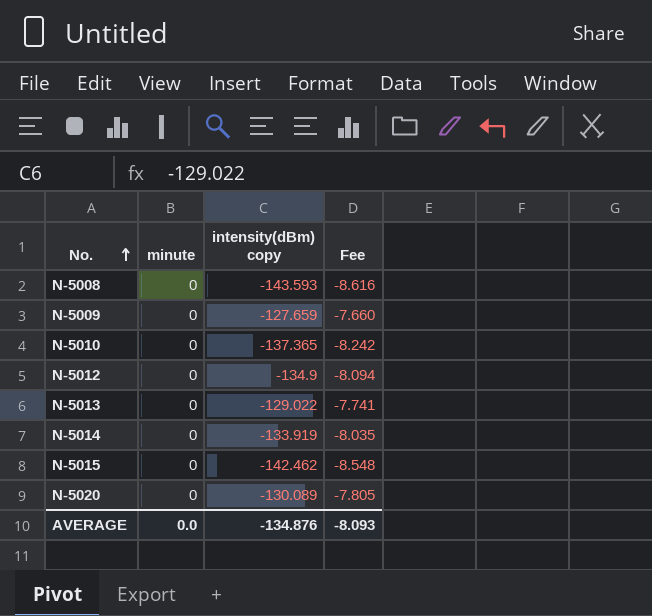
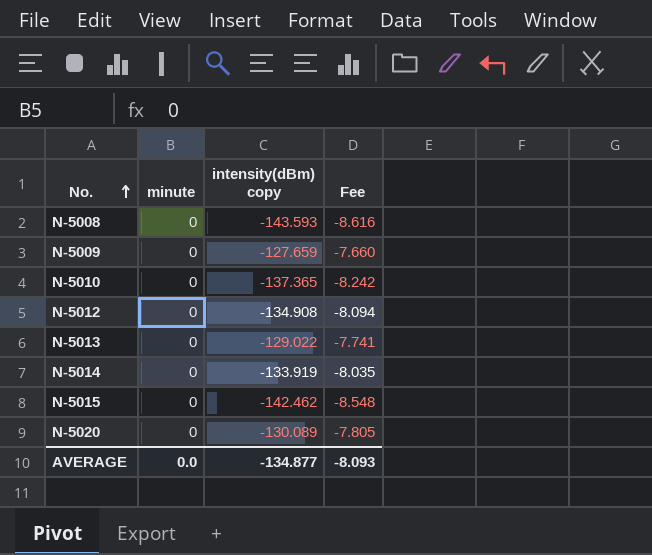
N-5012 | intensity(dBm) copy: -134.9 -> -134.908
AVERAGE | intensity(dBm) copy: -134.876 -> -134.877

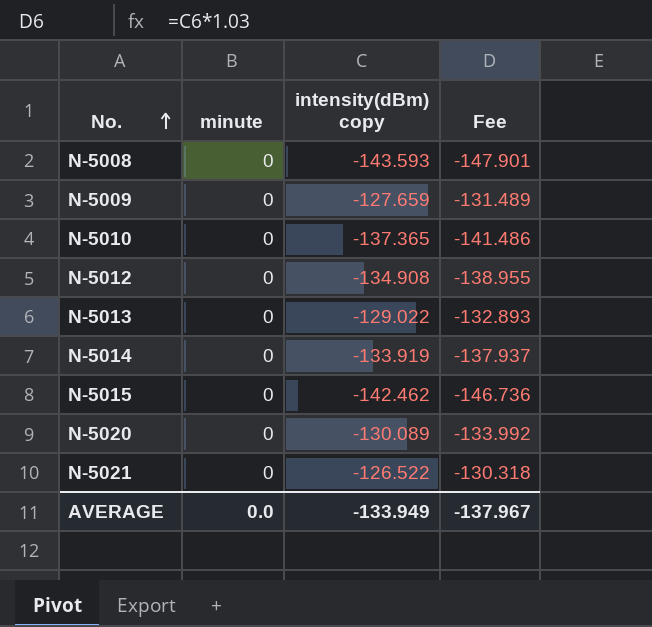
column Fee | formula: [intensity(dBm) copy] * 0.06 -> [intensity(dBm) copy] * 1.03
row N-5021: none -> 0 | -126.522 | -130.318
AVERAGE | intensity(dBm) copy: -134.877 -> -133.949
AVERAGE | Fee: -8.093 -> -137.967

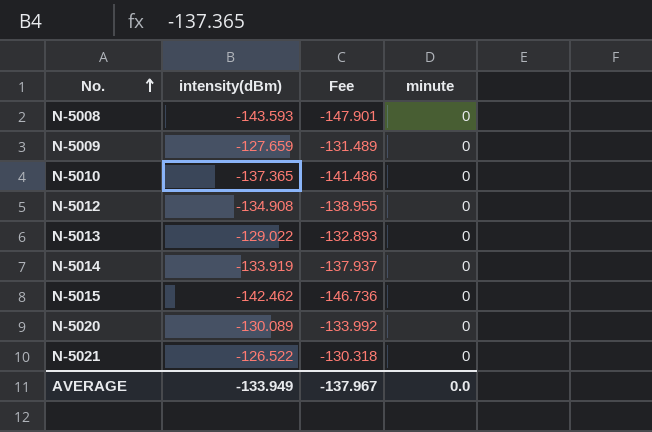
column name: intensity(dBm) copy -> intensity(dBm)
column minute | position: 2 -> 4

